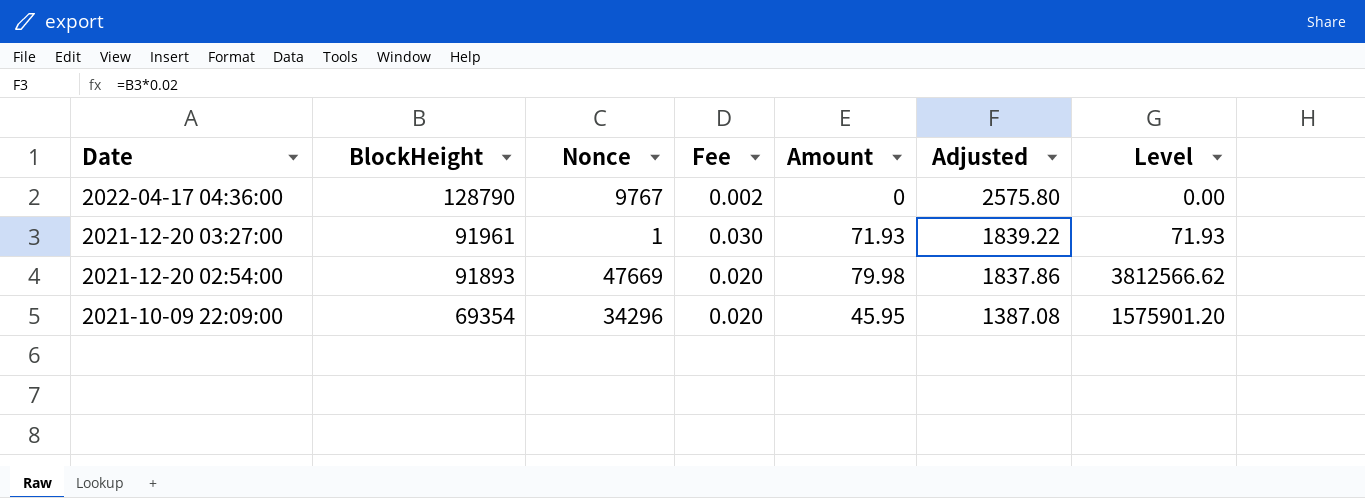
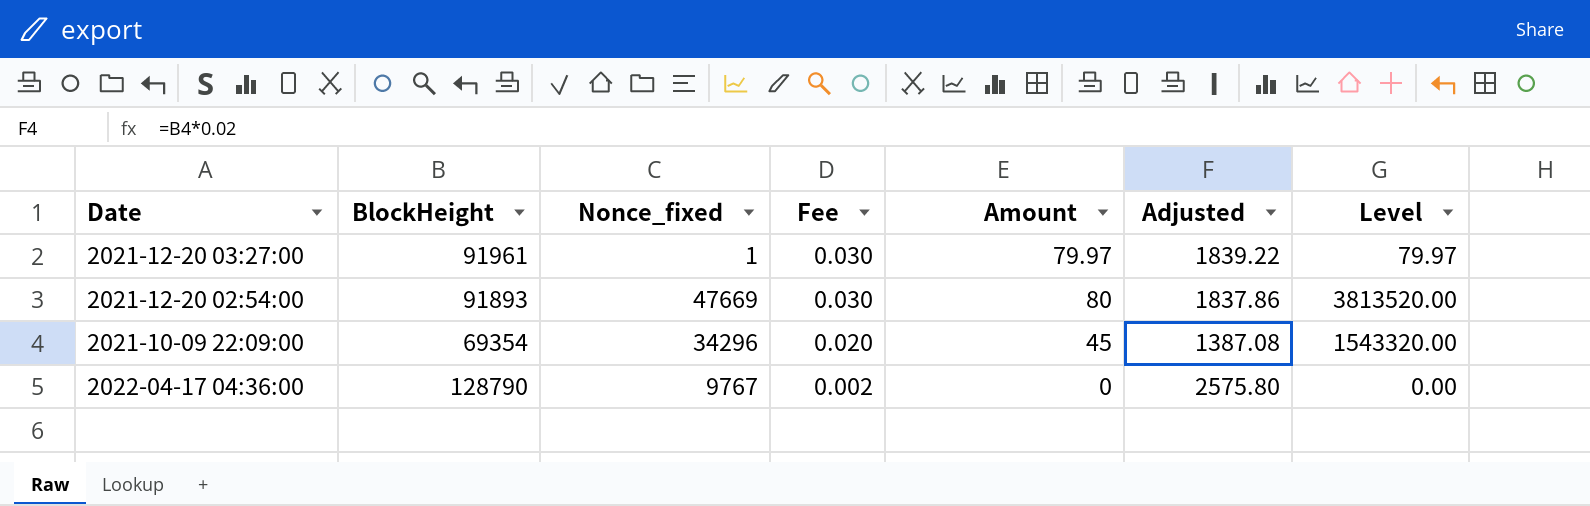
row order: Date descending -> Fee descending
column name: Nonce -> Nonce_fixed
2021-12-20 03:27:00 | Amount: 71.93 -> 79.97
2021-12-20 03:27:00 | Level: 71.93 -> 79.97
2021-12-20 02:54:00 | Fee: 0.020 -> 0.030
2021-12-20 02:54:00 | Amount: 79.98 -> 80
2021-12-20 02:54:00 | Level: 3812566.62 -> 3813520.00
2021-10-09 22:09:00 | Amount: 45.95 -> 45
2021-10-09 22:09:00 | Level: 1575901.20 -> 1543320.00

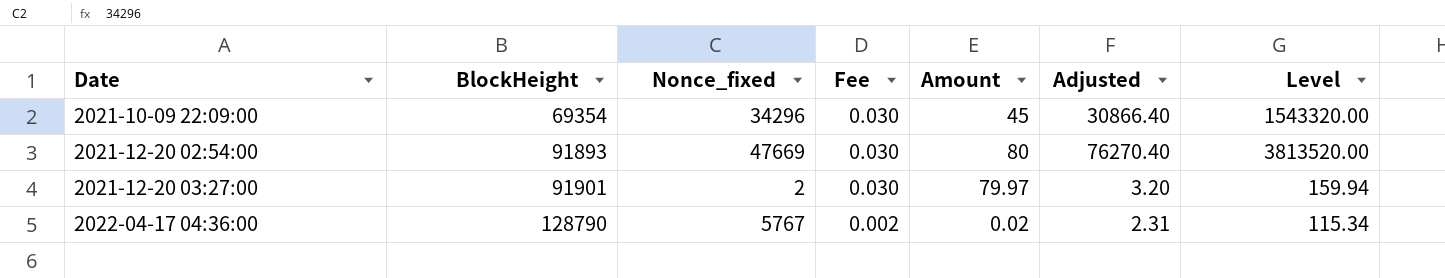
row order: Fee descending -> Date ascending
column Adjusted | formula: [BlockHeight] * 0.02 -> [Level] * 0.02
2021-10-09 22:09:00 | Fee: 0.020 -> 0.030
2021-12-20 03:27:00 | BlockHeight: 91961 -> 91901
2021-12-20 03:27:00 | Nonce_fixed: 1 -> 2
2021-12-20 03:27:00 | Level: 79.97 -> 159.94
2022-04-17 04:36:00 | Nonce_fixed: 9767 -> 5767
2022-04-17 04:36:00 | Amount: 0 -> 0.02
2022-04-17 04:36:00 | Level: 0.00 -> 115.34

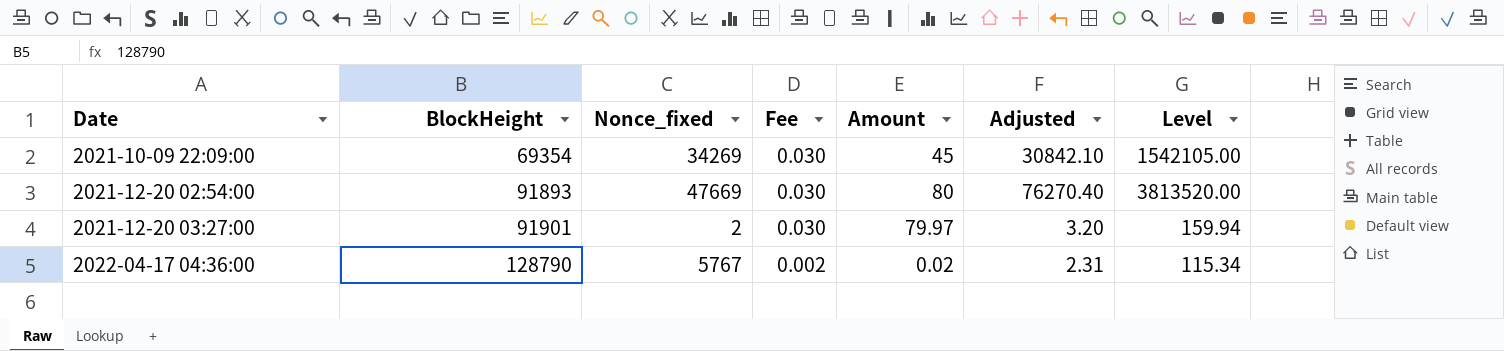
2021-10-09 22:09:00 | Nonce_fixed: 34296 -> 34269
2021-10-09 22:09:00 | Adjusted: 30866.40 -> 30842.10
2021-10-09 22:09:00 | Level: 1543320.00 -> 1542105.00

